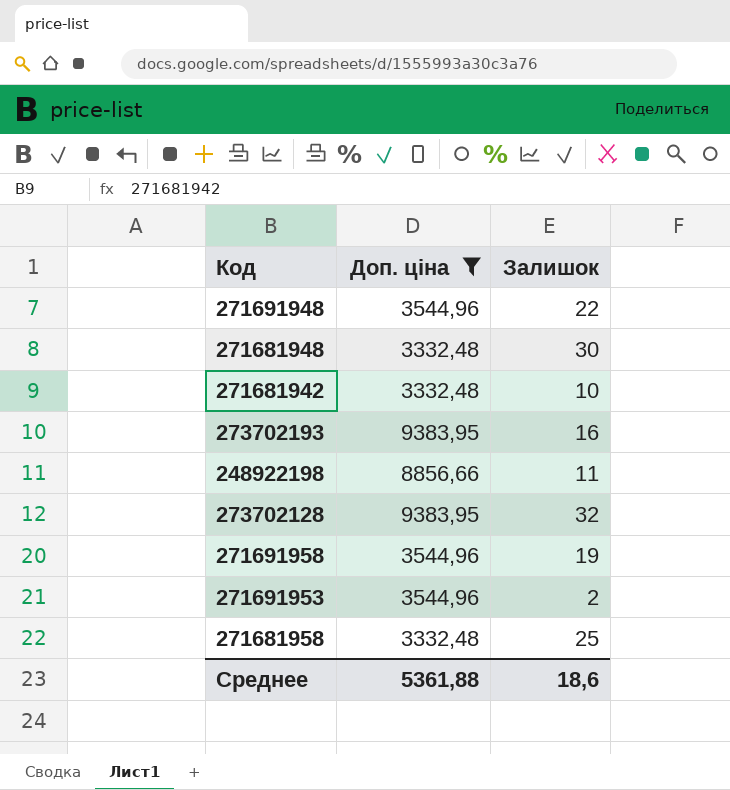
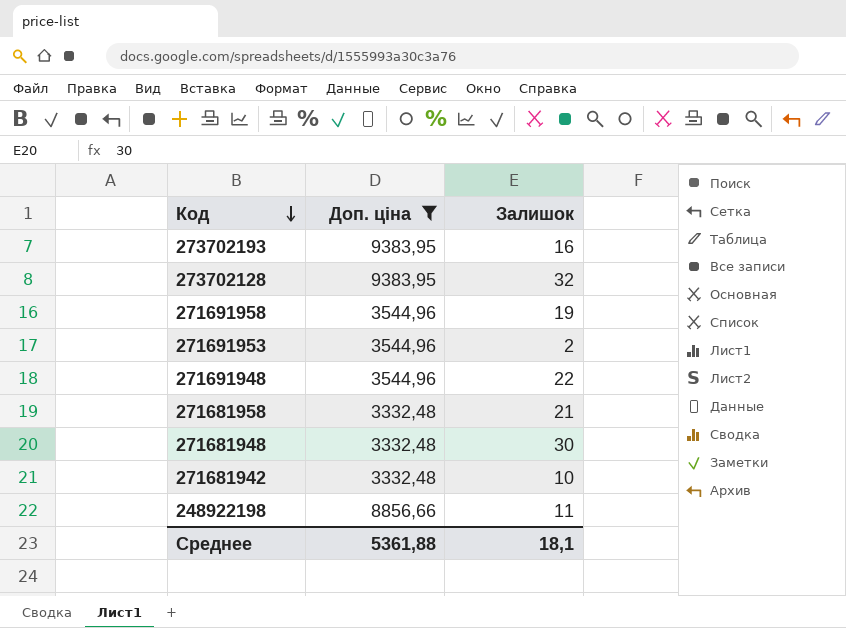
row order: none -> Код descending
271681958 | Залишок: 25 -> 21
Среднее | Залишок: 18,6 -> 18,1

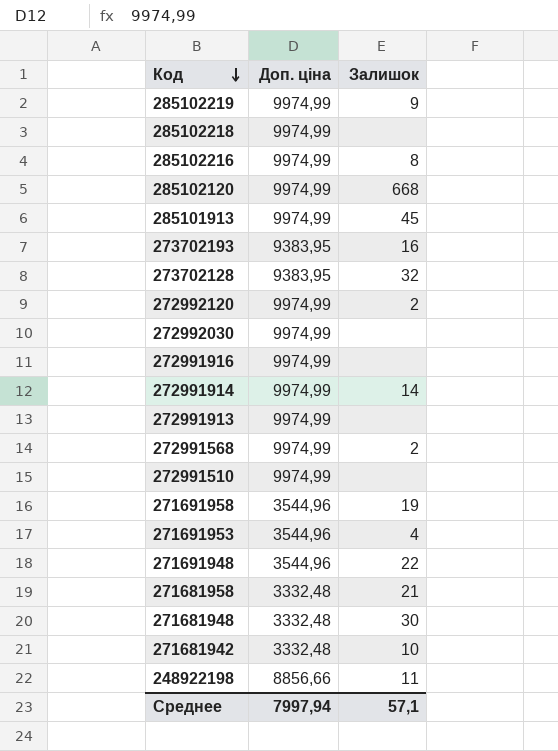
filter: Доп. ціна != 9974,99 -> none
271691953 | Залишок: 2 -> 4
Среднее | Доп. ціна: 5361,88 -> 7997,94
Среднее | Залишок: 18,1 -> 57,1

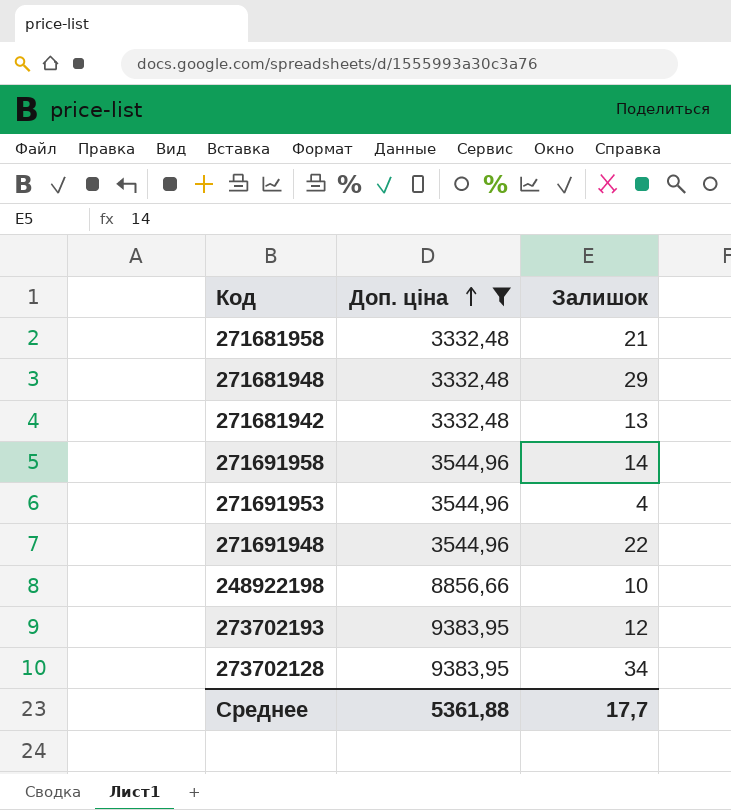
filter: none -> Доп. ціна != 9974,99
row order: Код descending -> Доп. ціна ascending
271681948 | Залишок: 30 -> 29
271681942 | Залишок: 10 -> 13
271691958 | Залишок: 19 -> 14
248922198 | Залишок: 11 -> 10
273702193 | Залишок: 16 -> 12
273702128 | Залишок: 32 -> 34
Среднее | Доп. ціна: 7997,94 -> 5361,88
Среднее | Залишок: 57,1 -> 17,7

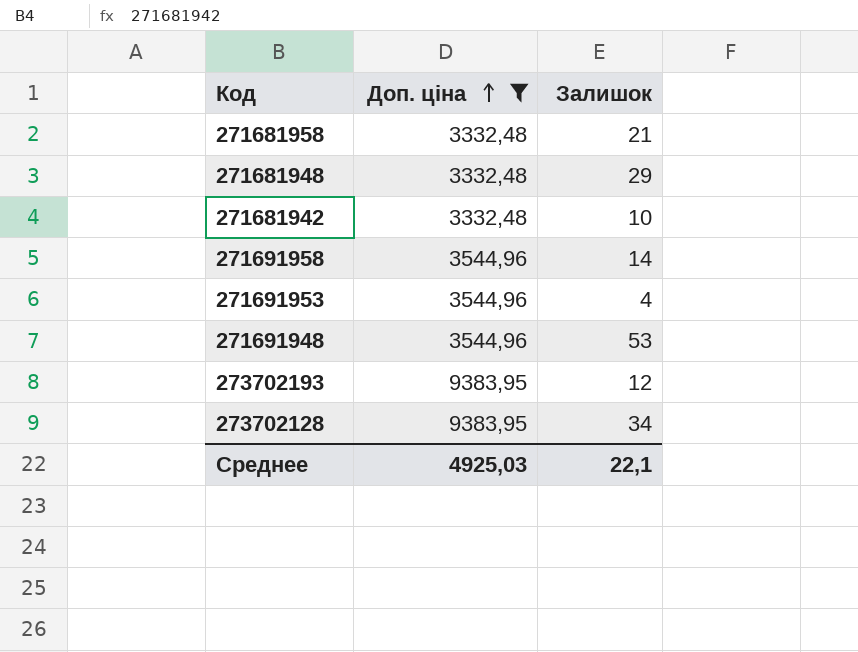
row 248922198: 8856,66 | 10 -> none
271681942 | Залишок: 13 -> 10
271691948 | Залишок: 22 -> 53
Среднее | Доп. ціна: 5361,88 -> 4925,03
Среднее | Залишок: 17,7 -> 22,1

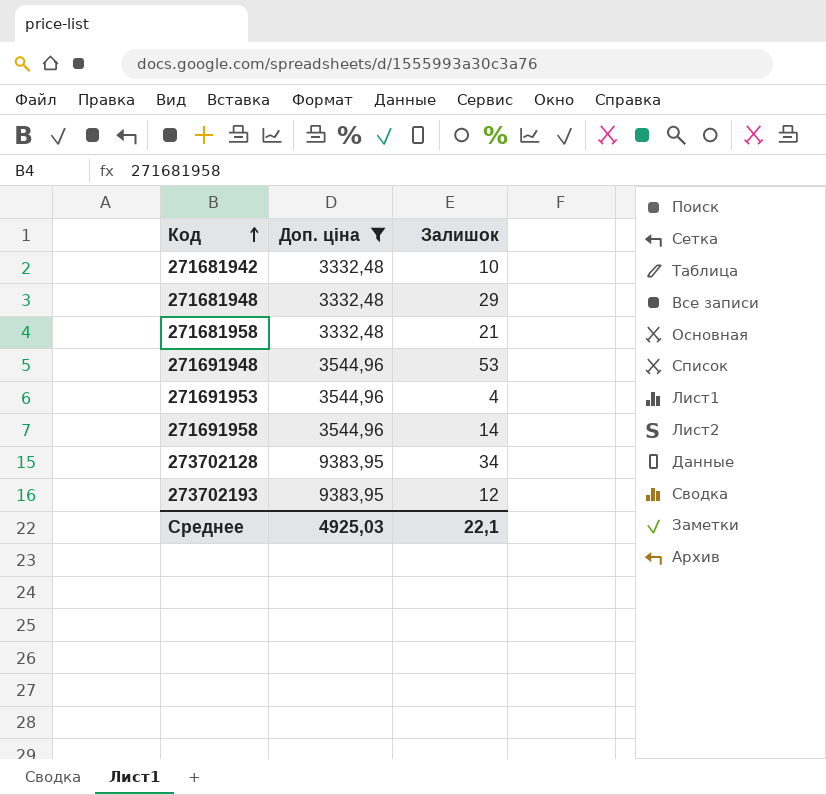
row order: Доп. ціна ascending -> Код ascending

